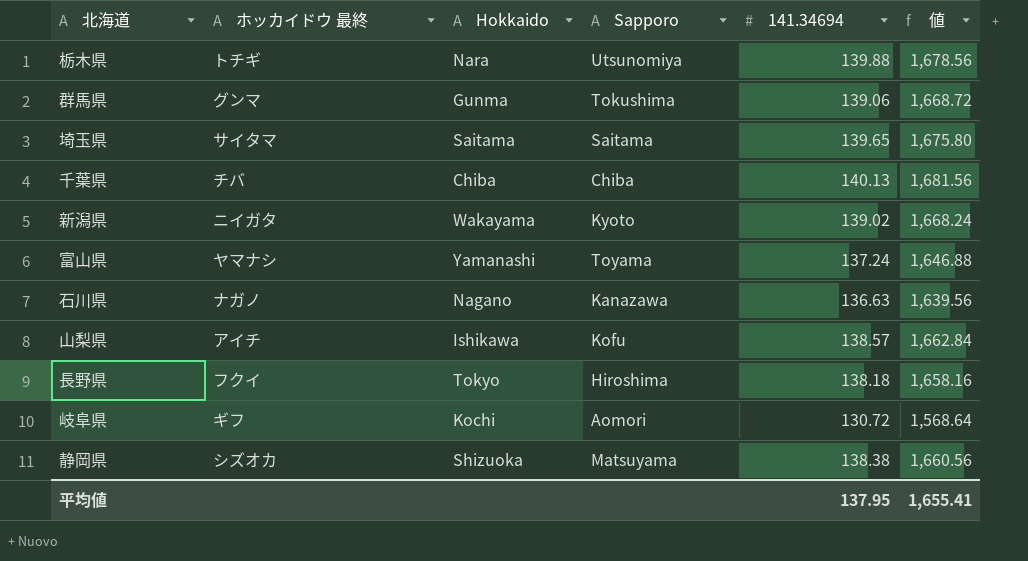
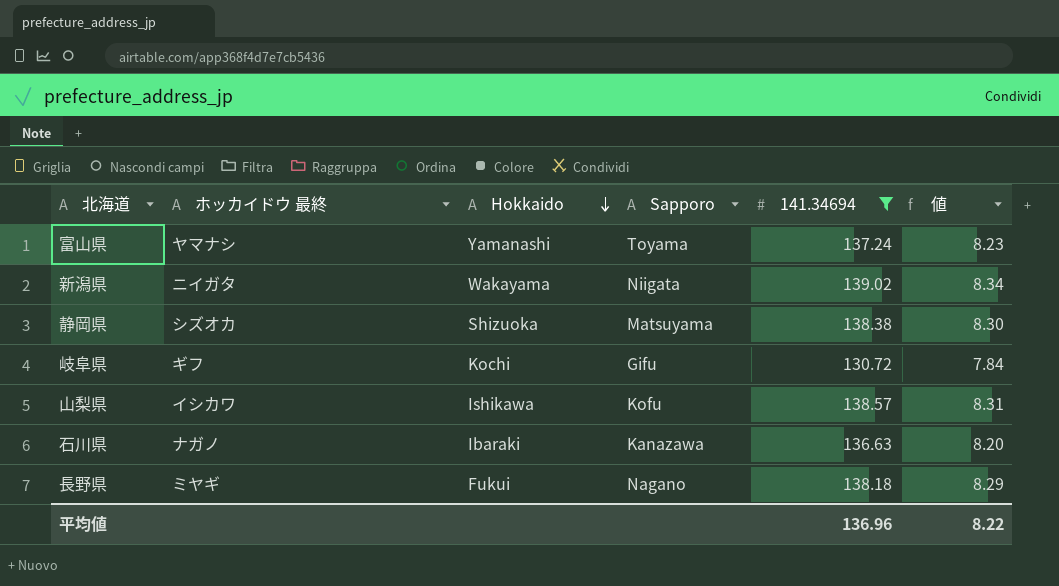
filter: none -> 141.34694 <= 139.02
row order: none -> Hokkaido descending
column 値 | formula: [141.34694] * 12 -> [141.34694] * 0.06
新潟県 | Sapporo: Kyoto -> Niigata
岐阜県 | Sapporo: Aomori -> Gifu
山梨県 | ホッカイドウ 最終: アイチ -> イシカワ
石川県 | Hokkaido: Nagano -> Ibaraki
長野県 | ホッカイドウ 最終: フクイ -> ミヤギ
長野県 | Hokkaido: Tokyo -> Fukui
長野県 | Sapporo: Hiroshima -> Nagano
平均値 | 141.34694: 137.95 -> 136.96
平均値 | 値: 1,655.41 -> 8.22

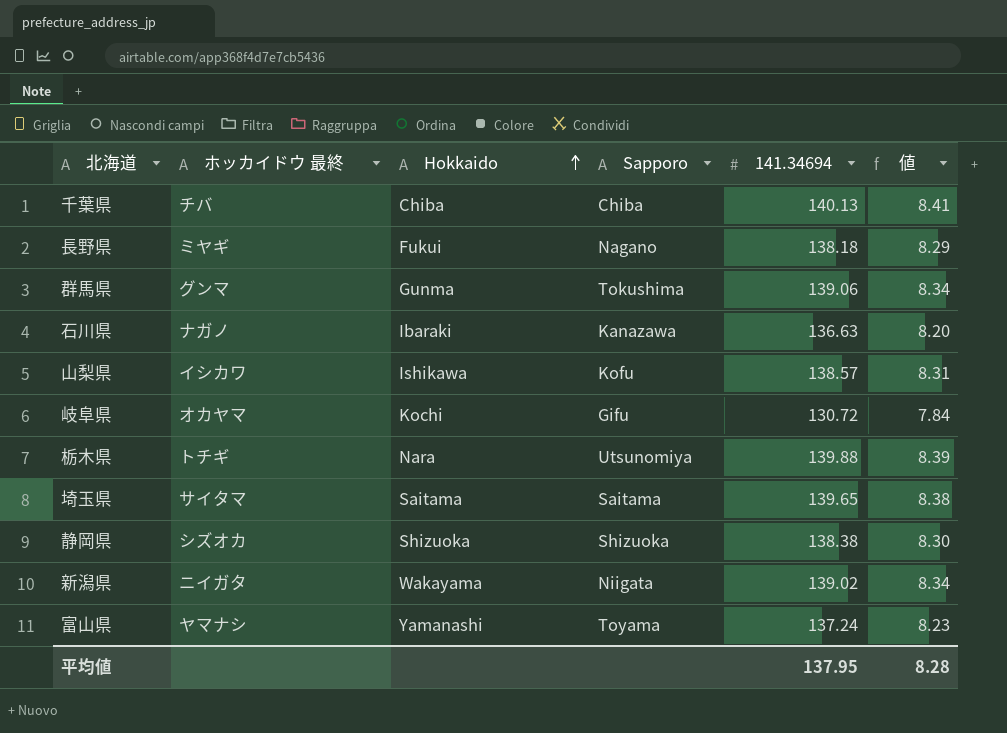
filter: 141.34694 <= 139.02 -> none
row order: Hokkaido descending -> Hokkaido ascending
岐阜県 | ホッカイドウ 最終: ギフ -> オカヤマ
静岡県 | Sapporo: Matsuyama -> Shizuoka
平均値 | 141.34694: 136.96 -> 137.95
平均値 | 値: 8.22 -> 8.28

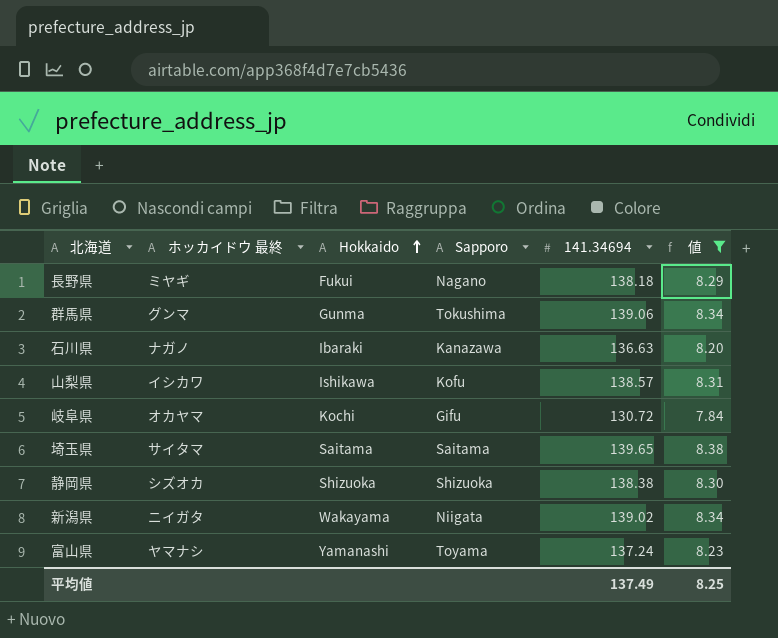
filter: none -> 値 <= 8.38
平均値 | 141.34694: 137.95 -> 137.49
平均値 | 値: 8.28 -> 8.25

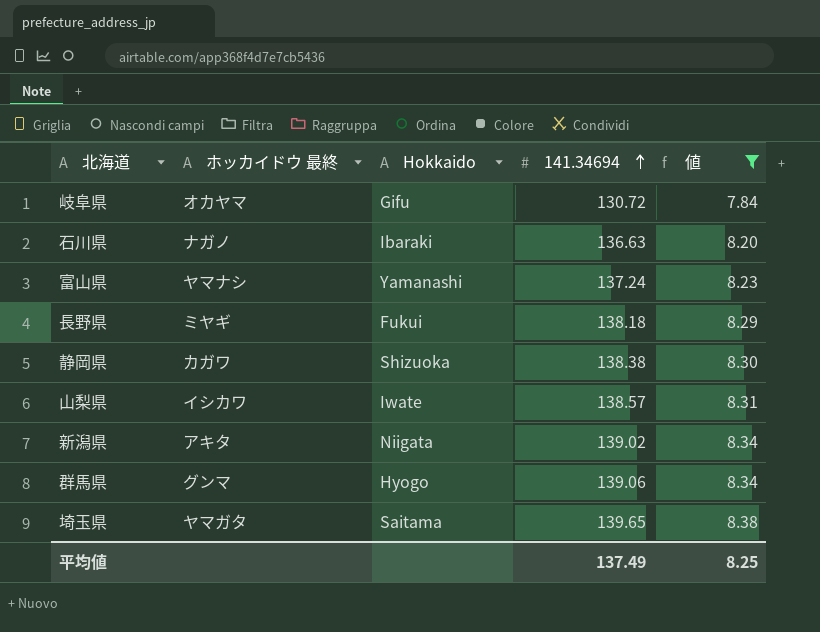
row order: Hokkaido ascending -> 141.34694 ascending
column Sapporo | position: 4 -> none
岐阜県 | Hokkaido: Kochi -> Gifu
静岡県 | ホッカイドウ 最終: シズオカ -> カガワ
山梨県 | Hokkaido: Ishikawa -> Iwate
新潟県 | ホッカイドウ 最終: ニイガタ -> アキタ
新潟県 | Hokkaido: Wakayama -> Niigata
群馬県 | Hokkaido: Gunma -> Hyogo
埼玉県 | ホッカイドウ 最終: サイタマ -> ヤマガタ

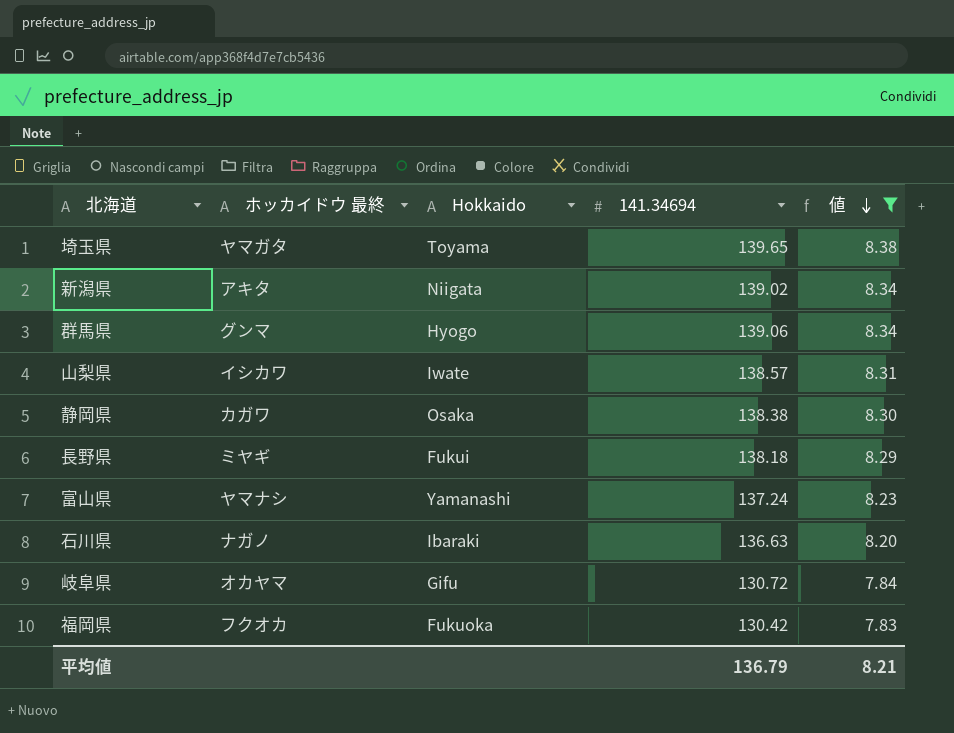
row order: 141.34694 ascending -> 値 descending
埼玉県 | Hokkaido: Saitama -> Toyama
静岡県 | Hokkaido: Shizuoka -> Osaka
row 福岡県: none -> フクオカ | Fukuoka | 130.42 | 7.83
平均値 | 141.34694: 137.49 -> 136.79
平均値 | 値: 8.25 -> 8.21

